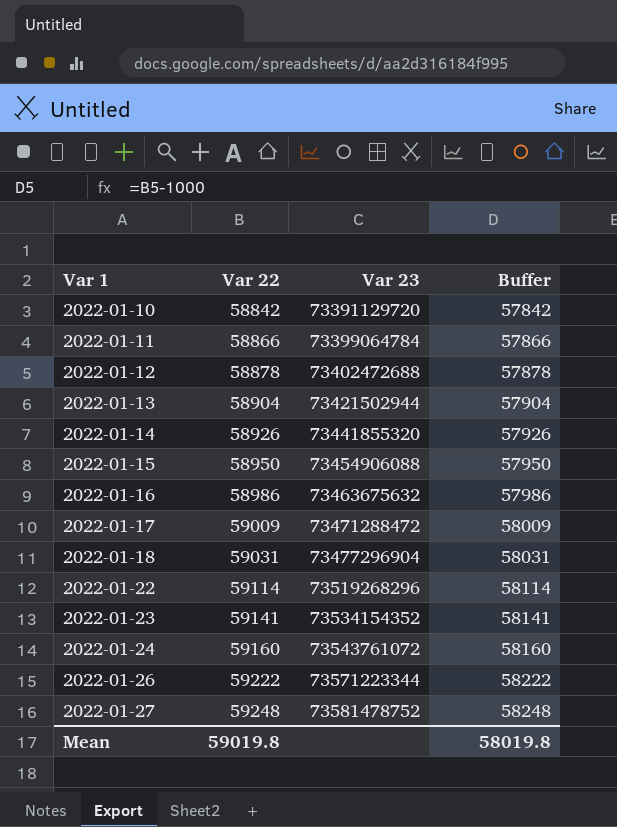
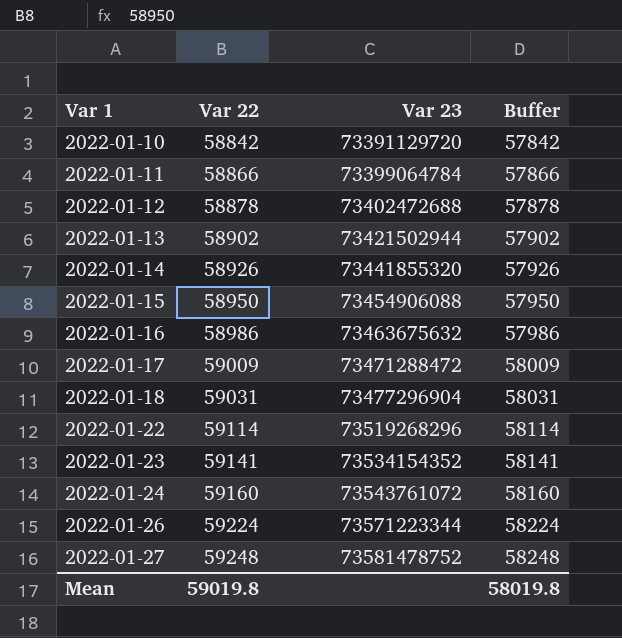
2022-01-13 | Var 22: 58904 -> 58902
2022-01-13 | Buffer: 57904 -> 57902
2022-01-26 | Var 22: 59222 -> 59224
2022-01-26 | Buffer: 58222 -> 58224

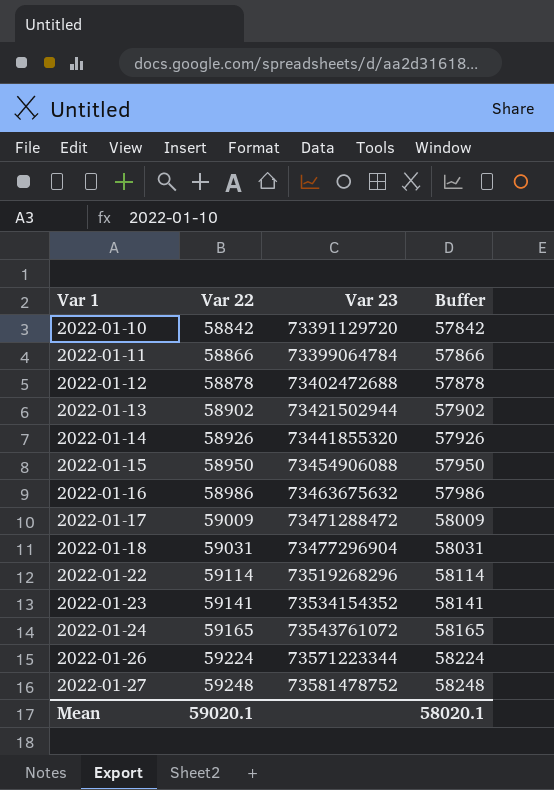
2022-01-24 | Var 22: 59160 -> 59165
2022-01-24 | Buffer: 58160 -> 58165
Mean | Var 22: 59019.8 -> 59020.1
Mean | Buffer: 58019.8 -> 58020.1

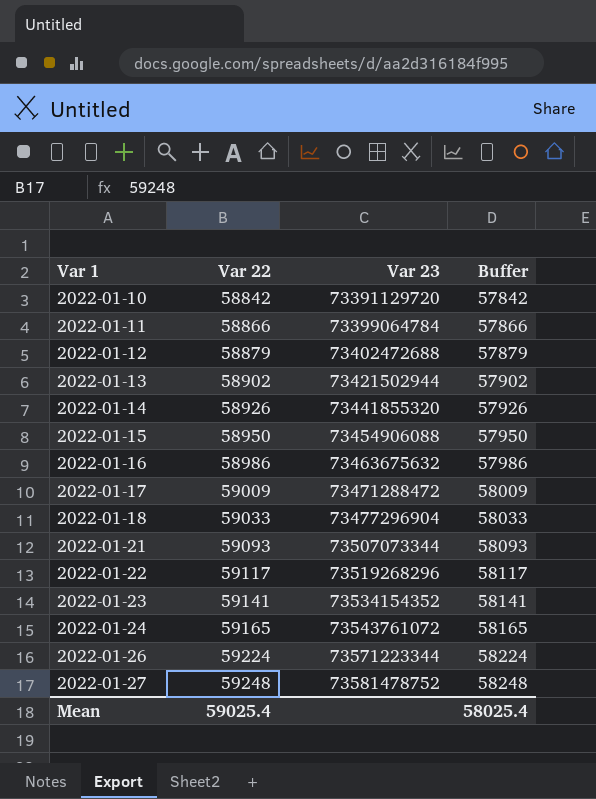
2022-01-12 | Var 22: 58878 -> 58879
2022-01-12 | Buffer: 57878 -> 57879
2022-01-18 | Var 22: 59031 -> 59033
2022-01-18 | Buffer: 58031 -> 58033
row 2022-01-21: none -> 59093 | 73507073344 | 58093
2022-01-22 | Var 22: 59114 -> 59117
2022-01-22 | Buffer: 58114 -> 58117
Mean | Var 22: 59020.1 -> 59025.4
Mean | Buffer: 58020.1 -> 58025.4

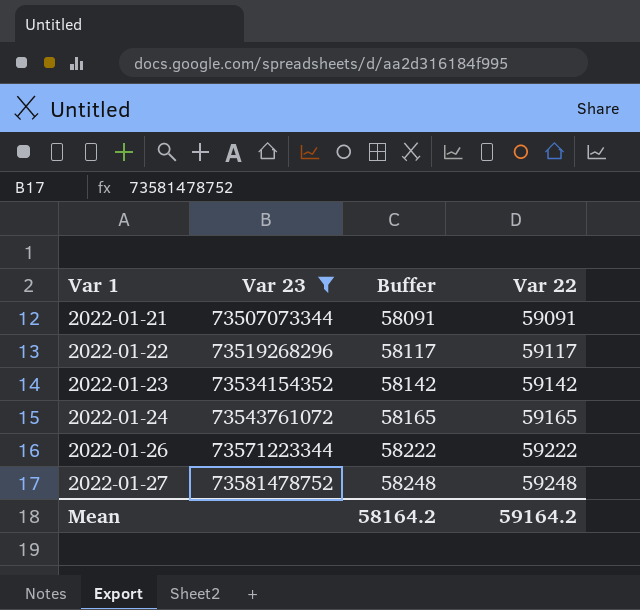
filter: none -> Var 23 >= 73507073344
column Var 22 | position: 2 -> 4
2022-01-21 | Buffer: 58093 -> 58091
2022-01-21 | Var 22: 59093 -> 59091
2022-01-23 | Buffer: 58141 -> 58142
2022-01-23 | Var 22: 59141 -> 59142
2022-01-26 | Buffer: 58224 -> 58222
2022-01-26 | Var 22: 59224 -> 59222
Mean | Buffer: 58025.4 -> 58164.2
Mean | Var 22: 59025.4 -> 59164.2

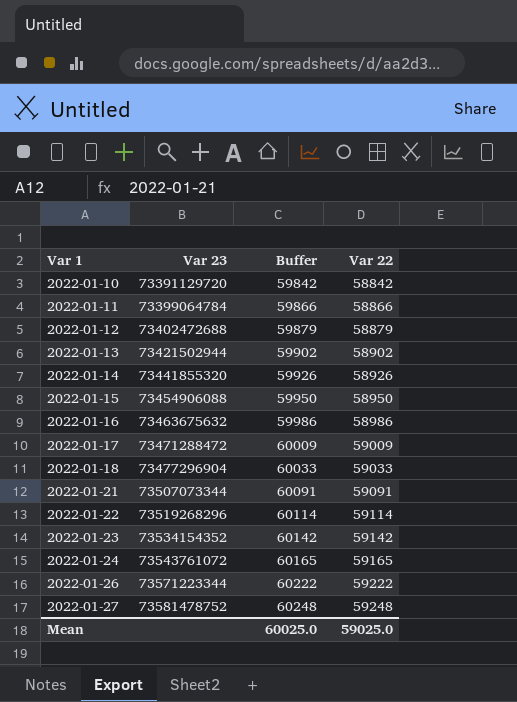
filter: Var 23 >= 73507073344 -> none
column Buffer | formula: [Var 22] - 1000 -> [Var 22] + 1000
2022-01-22 | Var 22: 59117 -> 59114
Mean | Buffer: 58164.2 -> 60025.0
Mean | Var 22: 59164.2 -> 59025.0

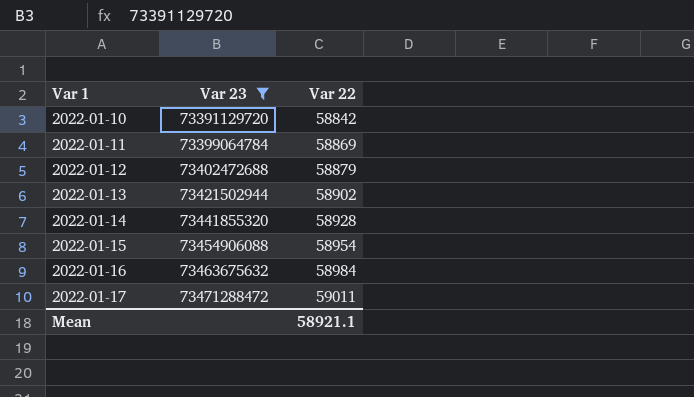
filter: none -> Var 23 <= 73471288472
column Buffer | formula: [Var 22] + 1000 -> none
2022-01-11 | Var 22: 58866 -> 58869
2022-01-14 | Var 22: 58926 -> 58928
2022-01-15 | Var 22: 58950 -> 58954
2022-01-16 | Var 22: 58986 -> 58984
2022-01-17 | Var 22: 59009 -> 59011
Mean | Var 22: 59025.0 -> 58921.1

